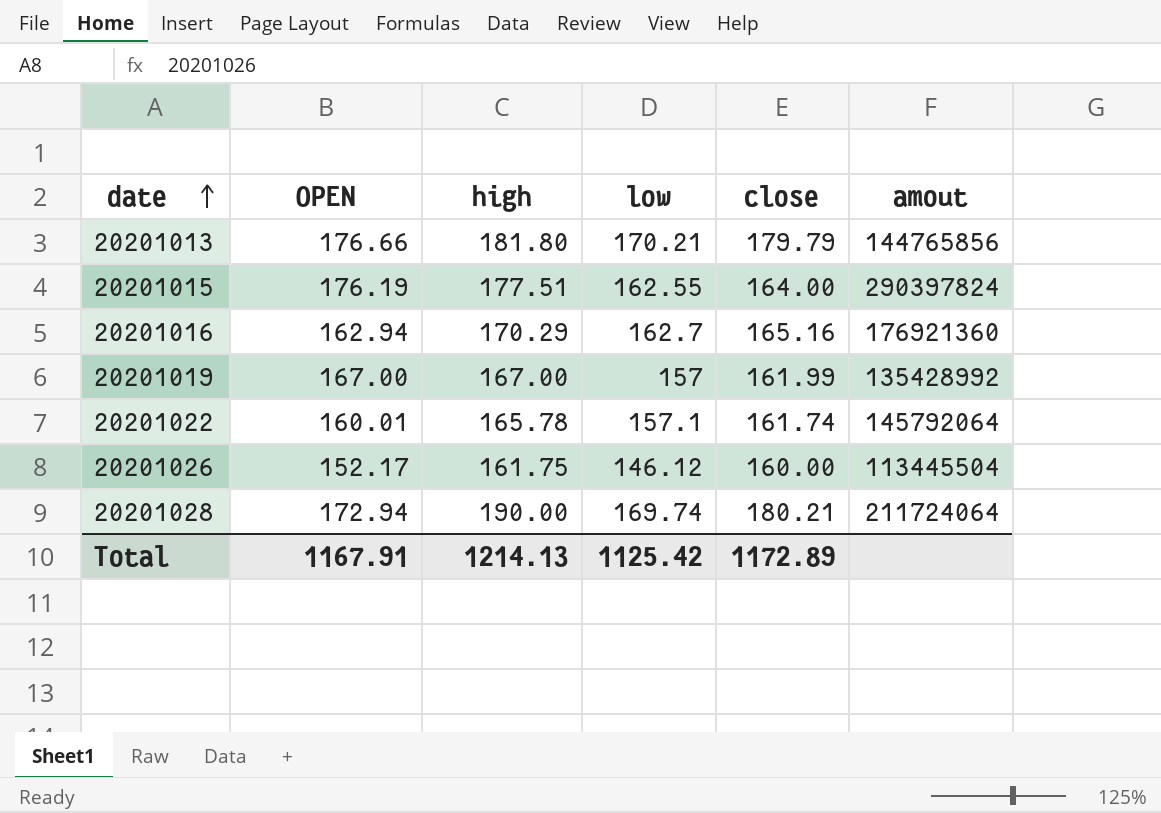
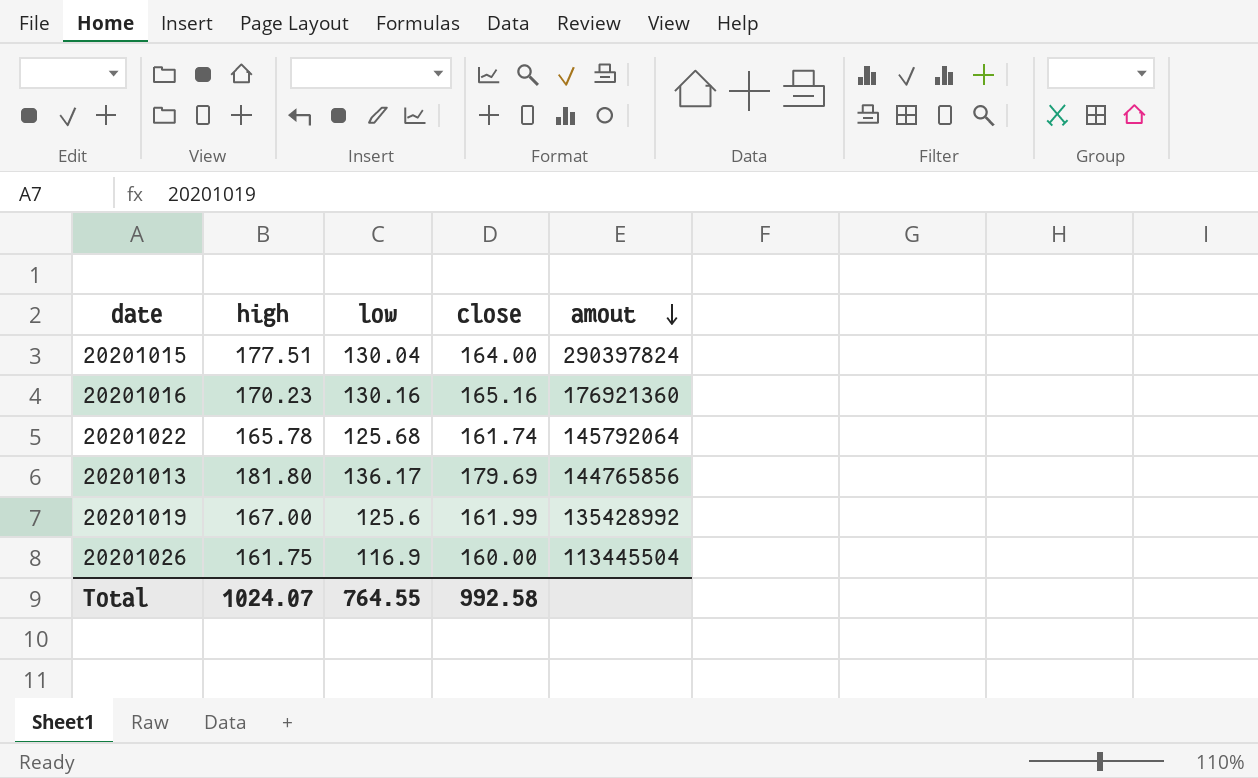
row order: date ascending -> amout descending
column OPEN | position: 2 -> none
row 20201028: 172.94 | 190.00 | 169.74 | 180.21 | 211724064 -> none
20201015 | low: 162.55 -> 130.04
20201016 | high: 170.29 -> 170.23
20201016 | low: 162.7 -> 130.16
20201022 | low: 157.1 -> 125.68
20201013 | low: 170.21 -> 136.17
20201013 | close: 179.79 -> 179.69
20201019 | low: 157 -> 125.6
20201026 | low: 146.12 -> 116.9
Total | high: 1214.13 -> 1024.07
Total | low: 1125.42 -> 764.55
Total | close: 1172.89 -> 992.58

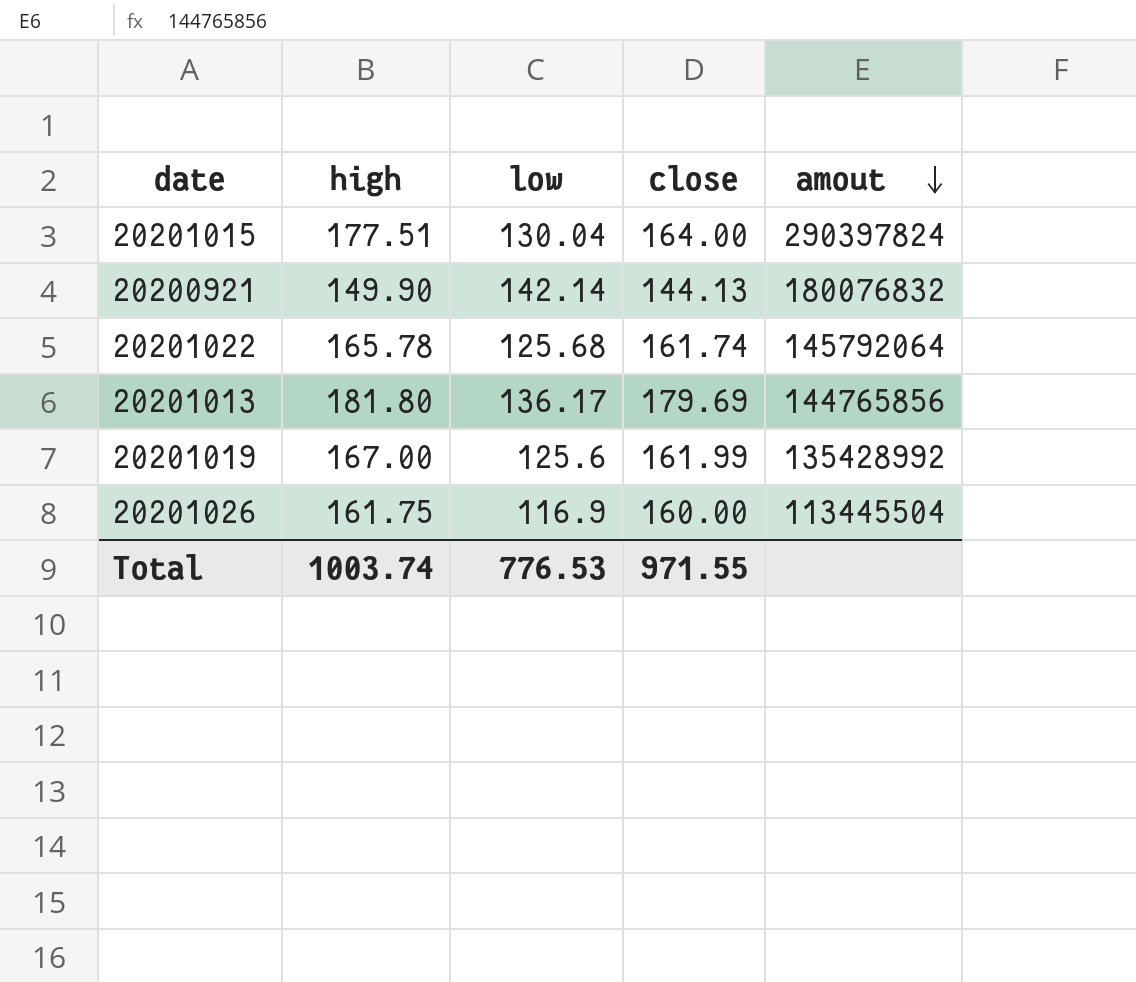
row 20201016: 170.23 | 130.16 | 165.16 | 176921360 -> none
row 20200921: none -> 149.90 | 142.14 | 144.13 | 180076832
Total | high: 1024.07 -> 1003.74
Total | low: 764.55 -> 776.53
Total | close: 992.58 -> 971.55

